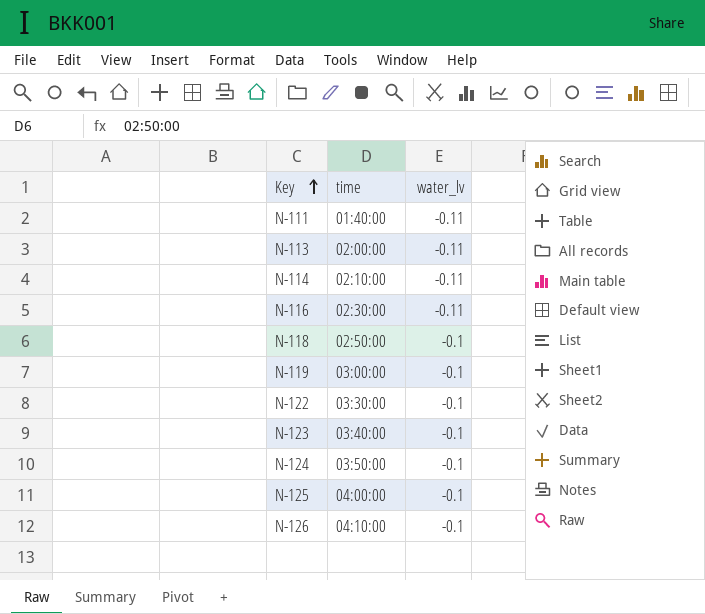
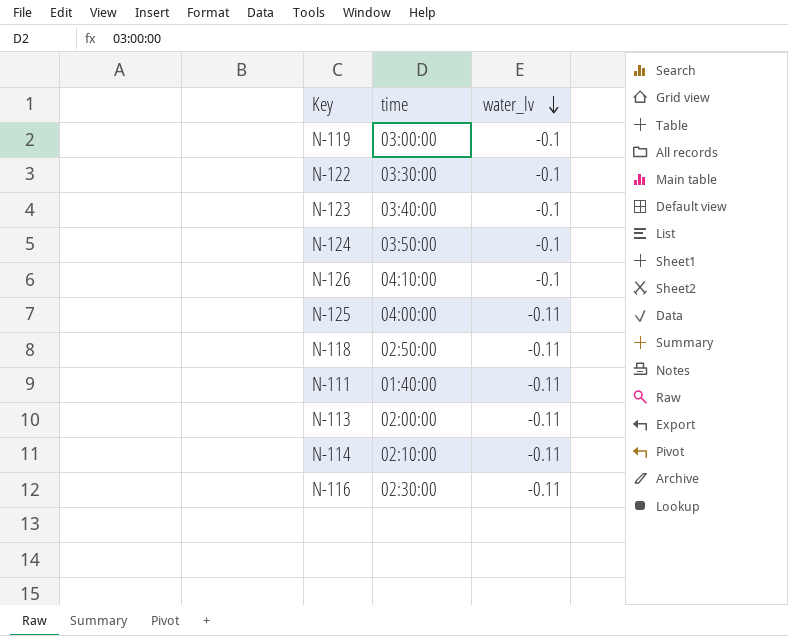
row order: Key ascending -> water_lv descending
N-125 | water_lv: -0.1 -> -0.11
N-118 | water_lv: -0.1 -> -0.11

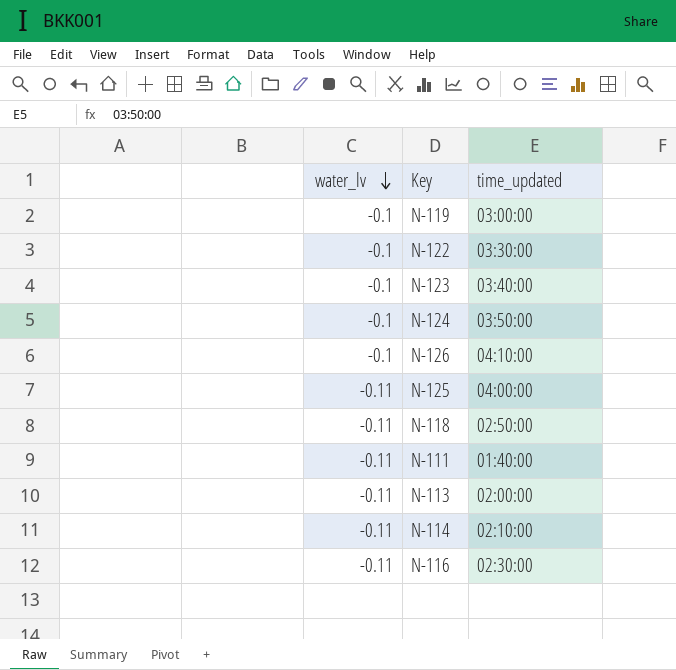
column water_lv | position: 3 -> 1
column name: time -> time_updated

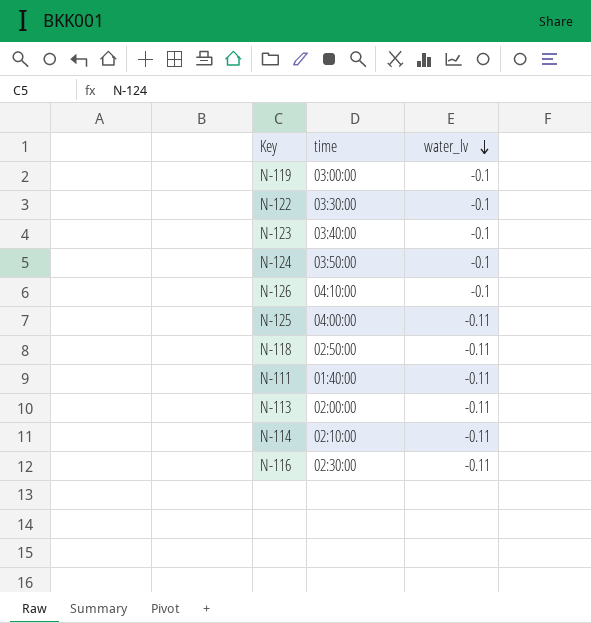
column name: time_updated -> time
column water_lv | position: 1 -> 3

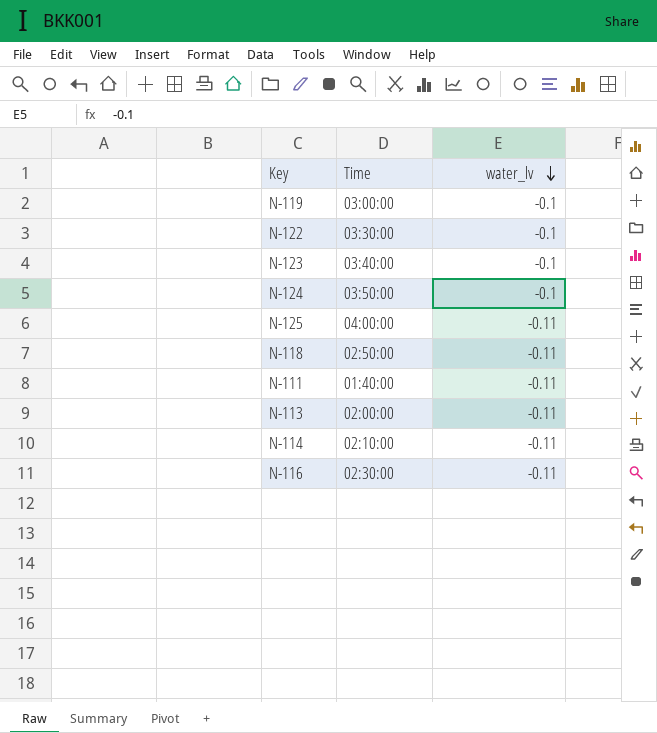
column name: time -> Time
row N-126: 04:10:00 | -0.1 -> none

